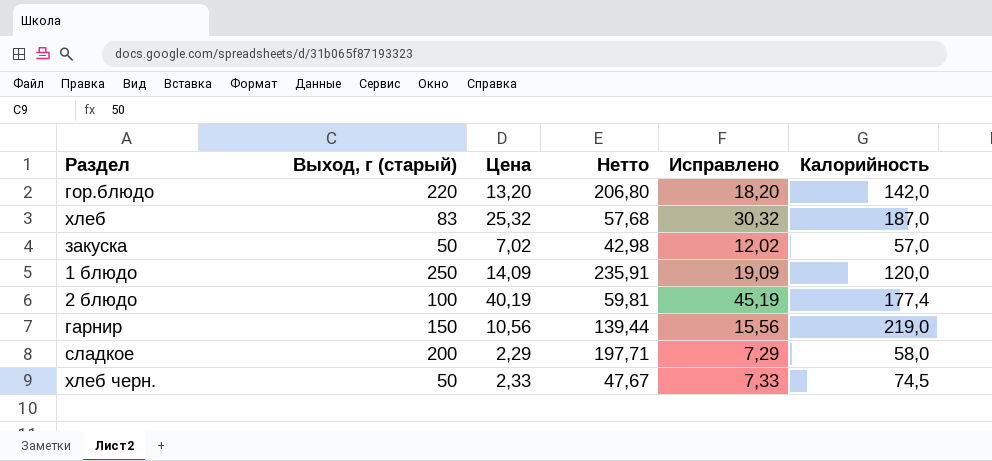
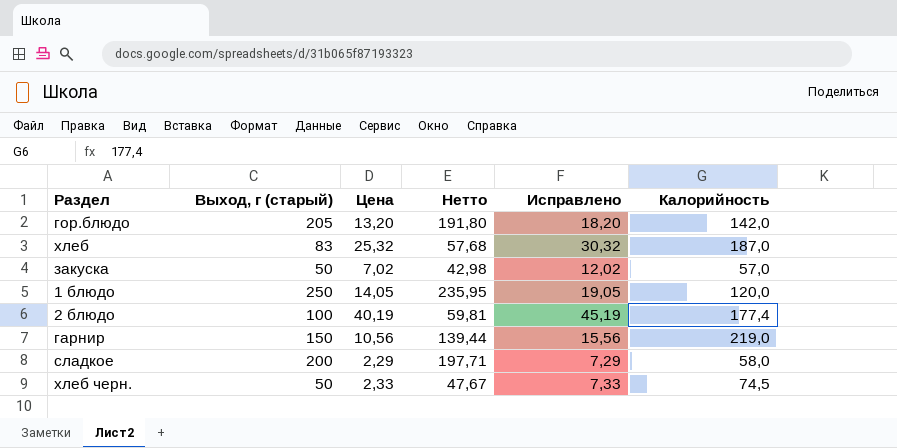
гор.блюдо | Выход, г (старый): 220 -> 205
гор.блюдо | Нетто: 206,80 -> 191,80
1 блюдо | Цена: 14,09 -> 14,05
1 блюдо | Нетто: 235,91 -> 235,95
1 блюдо | Исправлено: 19,09 -> 19,05

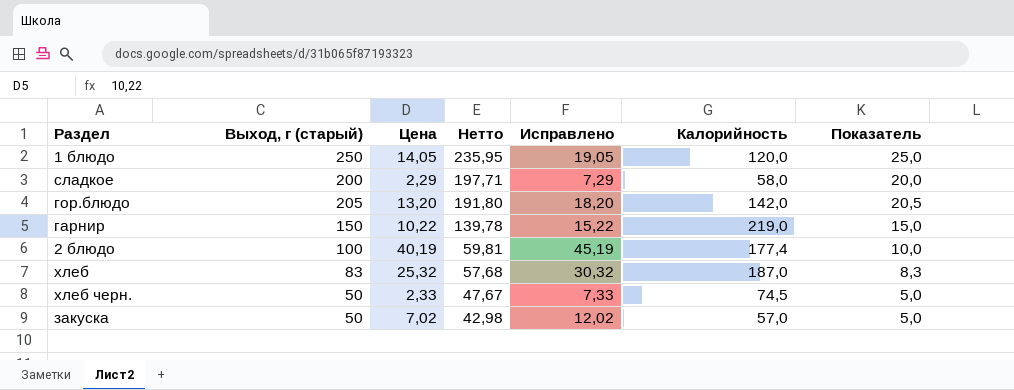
row order: none -> Нетто descending
column Показатель | formula: none -> [Выход, г (старый)] * 0,1
гарнир | Цена: 10,56 -> 10,22
гарнир | Нетто: 139,44 -> 139,78
гарнир | Исправлено: 15,56 -> 15,22

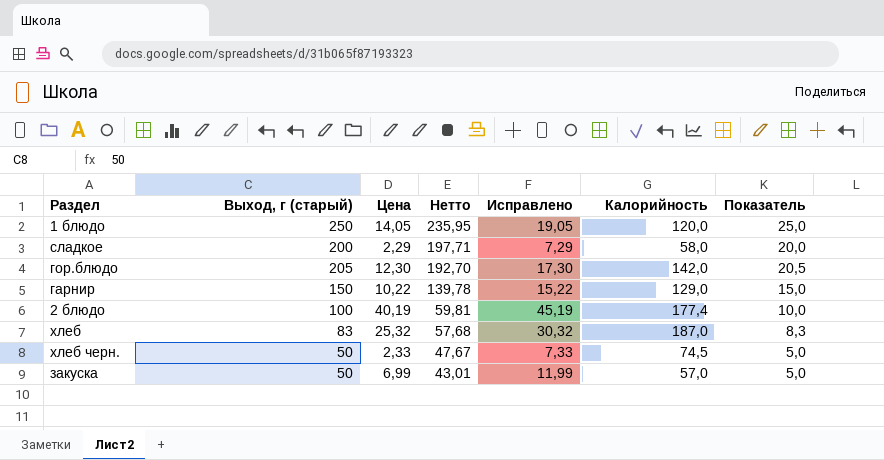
гор.блюдо | Цена: 13,20 -> 12,30
гор.блюдо | Нетто: 191,80 -> 192,70
гор.блюдо | Исправлено: 18,20 -> 17,30
гарнир | Калорийность: 219,0 -> 129,0
закуска | Цена: 7,02 -> 6,99
закуска | Нетто: 42,98 -> 43,01
закуска | Исправлено: 12,02 -> 11,99

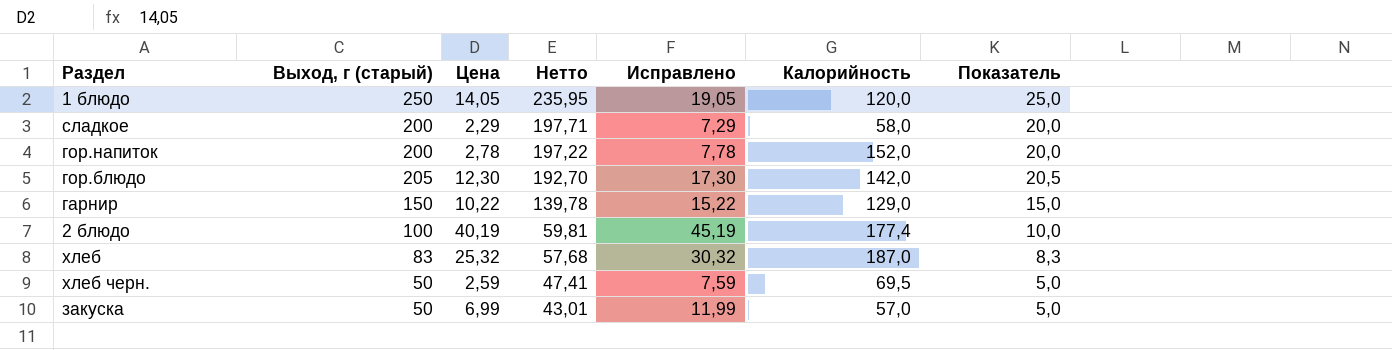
row гор.напиток: none -> 200 | 2,78 | 197,22 | 7,78 | 152,0 | 20,0
хлеб черн. | Цена: 2,33 -> 2,59
хлеб черн. | Нетто: 47,67 -> 47,41
хлеб черн. | Исправлено: 7,33 -> 7,59
хлеб черн. | Калорийность: 74,5 -> 69,5

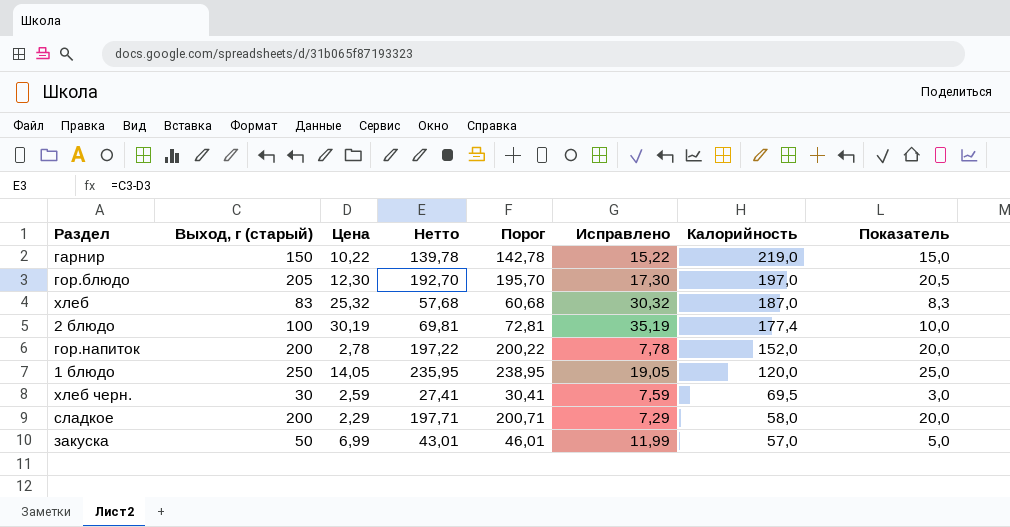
row order: Нетто descending -> Калорийность descending
column Порог | formula: none -> [Нетто] + 3
гарнир | Калорийность: 129,0 -> 219,0
гор.блюдо | Калорийность: 142,0 -> 197,0
2 блюдо | Цена: 40,19 -> 30,19
2 блюдо | Нетто: 59,81 -> 69,81
2 блюдо | Исправлено: 45,19 -> 35,19
хлеб черн. | Выход, г (старый): 50 -> 30
хлеб черн. | Нетто: 47,41 -> 27,41
хлеб черн. | Показатель: 5,0 -> 3,0

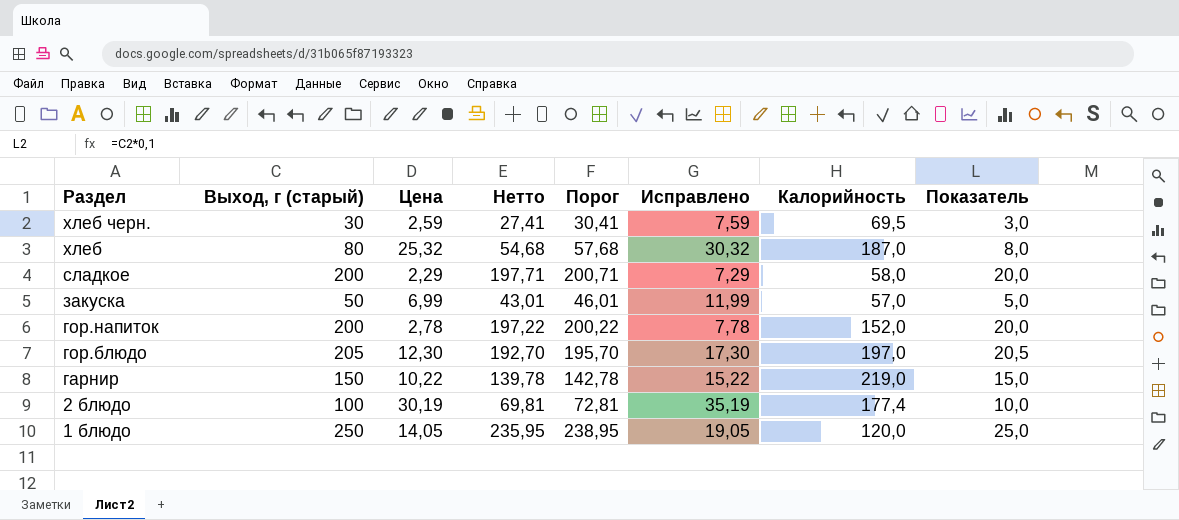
row order: Калорийность descending -> Раздел descending
хлеб | Выход, г (старый): 83 -> 80
хлеб | Нетто: 57,68 -> 54,68
хлеб | Порог: 60,68 -> 57,68
хлеб | Показатель: 8,3 -> 8,0

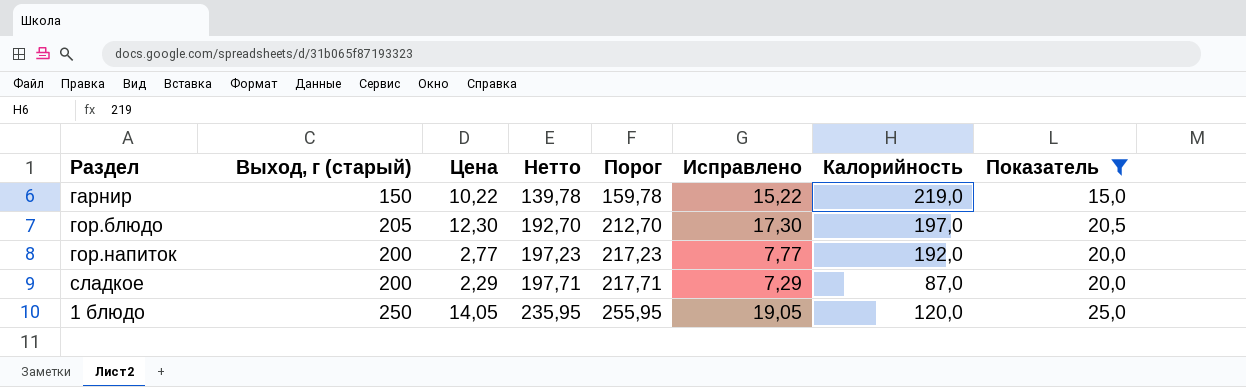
filter: none -> Показатель >= 15,0
row order: Раздел descending -> Нетто ascending
column Порог | formula: [Нетто] + 3 -> [Нетто] + 20
гор.напиток | Цена: 2,78 -> 2,77
гор.напиток | Нетто: 197,22 -> 197,23
гор.напиток | Исправлено: 7,78 -> 7,77
гор.напиток | Калорийность: 152,0 -> 192,0
сладкое | Калорийность: 58,0 -> 87,0

